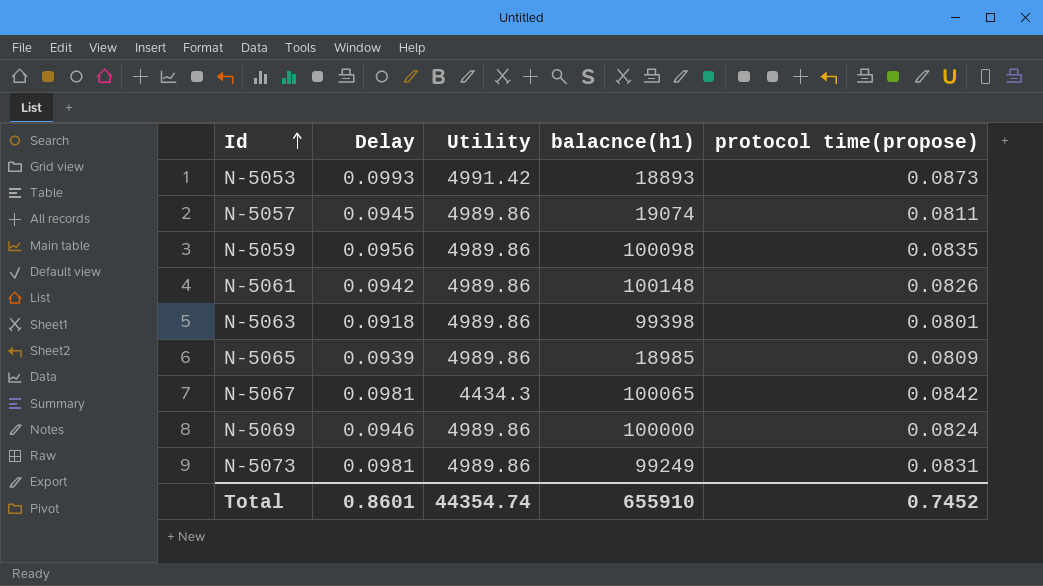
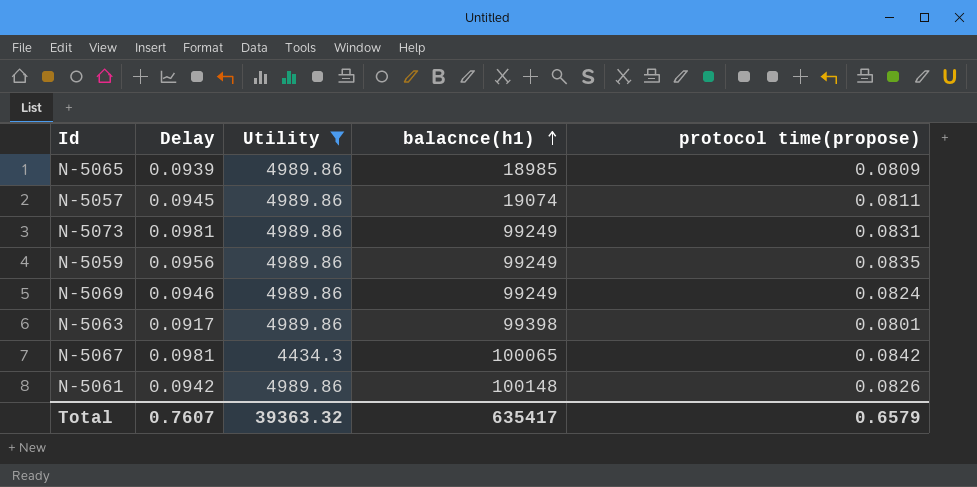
filter: none -> Utility != 4991.42
row order: Id ascending -> balacnce(h1) ascending
N-5059 | balacnce(h1): 100098 -> 99249
N-5069 | balacnce(h1): 100000 -> 99249
N-5063 | Delay: 0.0918 -> 0.0917
Total | Delay: 0.8601 -> 0.7607
Total | Utility: 44354.74 -> 39363.32
Total | balacnce(h1): 655910 -> 635417
Total | protocol time(propose): 0.7452 -> 0.6579

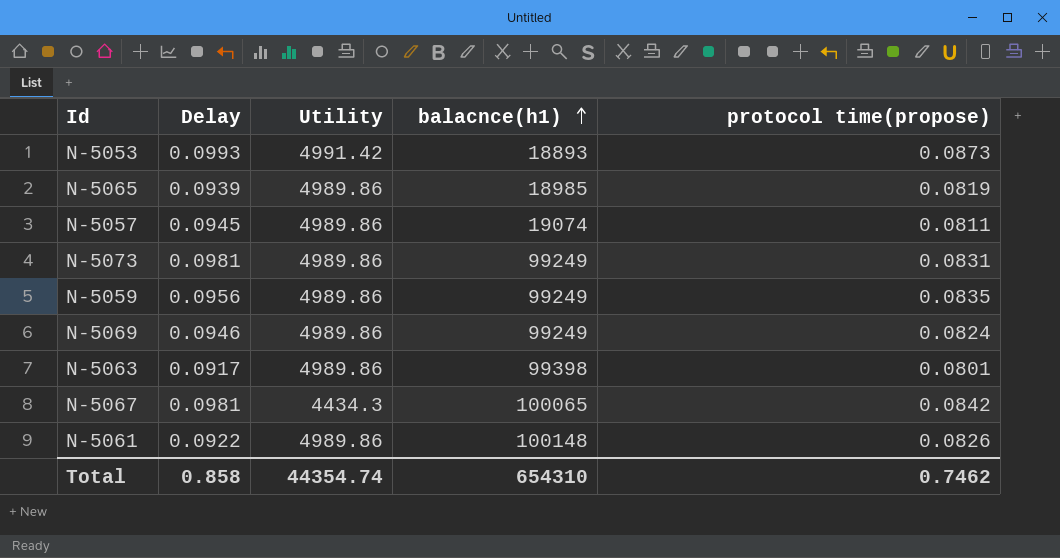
filter: Utility != 4991.42 -> none
N-5065 | protocol time(propose): 0.0809 -> 0.0819
N-5061 | Delay: 0.0942 -> 0.0922
Total | Delay: 0.7607 -> 0.858
Total | Utility: 39363.32 -> 44354.74
Total | balacnce(h1): 635417 -> 654310
Total | protocol time(propose): 0.6579 -> 0.7462

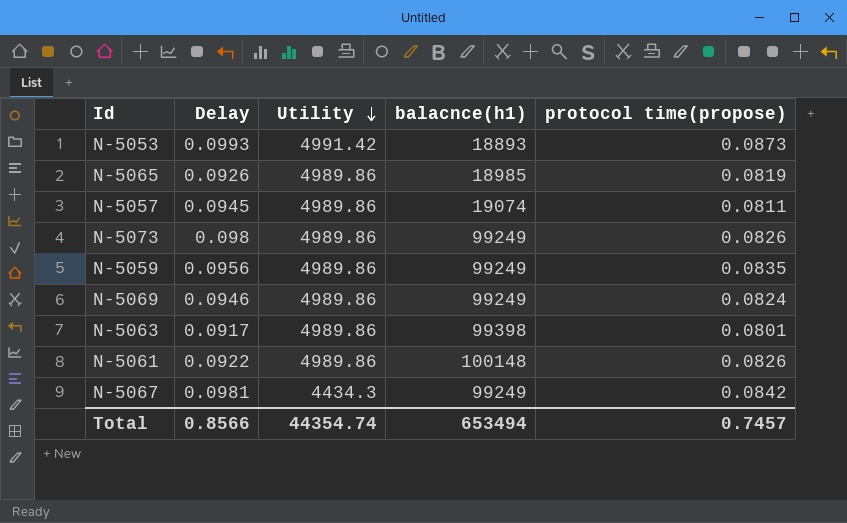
row order: balacnce(h1) ascending -> Utility descending
N-5065 | Delay: 0.0939 -> 0.0926
N-5073 | Delay: 0.0981 -> 0.098
N-5073 | protocol time(propose): 0.0831 -> 0.0826
N-5067 | balacnce(h1): 100065 -> 99249
Total | Delay: 0.858 -> 0.8566
Total | balacnce(h1): 654310 -> 653494
Total | protocol time(propose): 0.7462 -> 0.7457

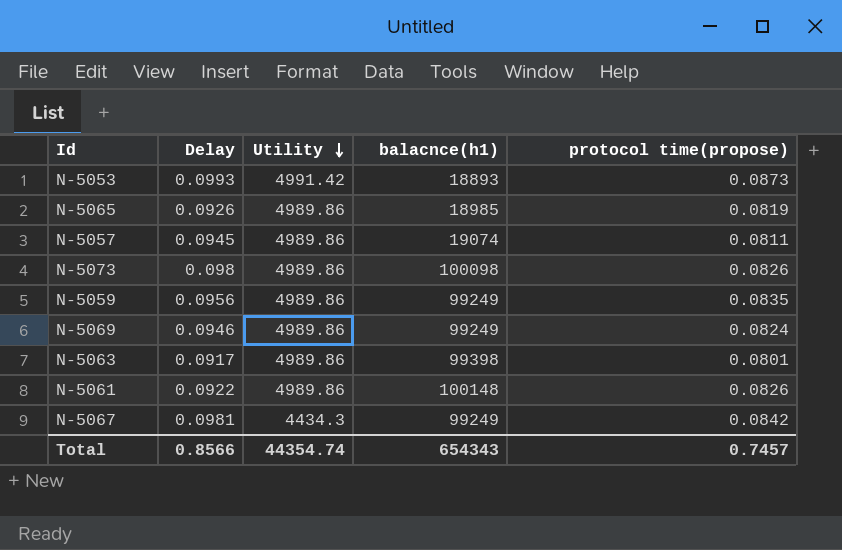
N-5073 | balacnce(h1): 99249 -> 100098
Total | balacnce(h1): 653494 -> 654343

